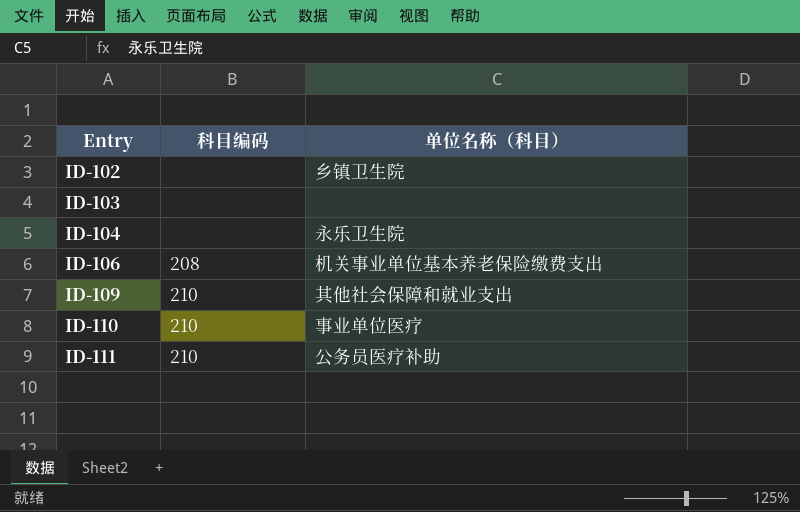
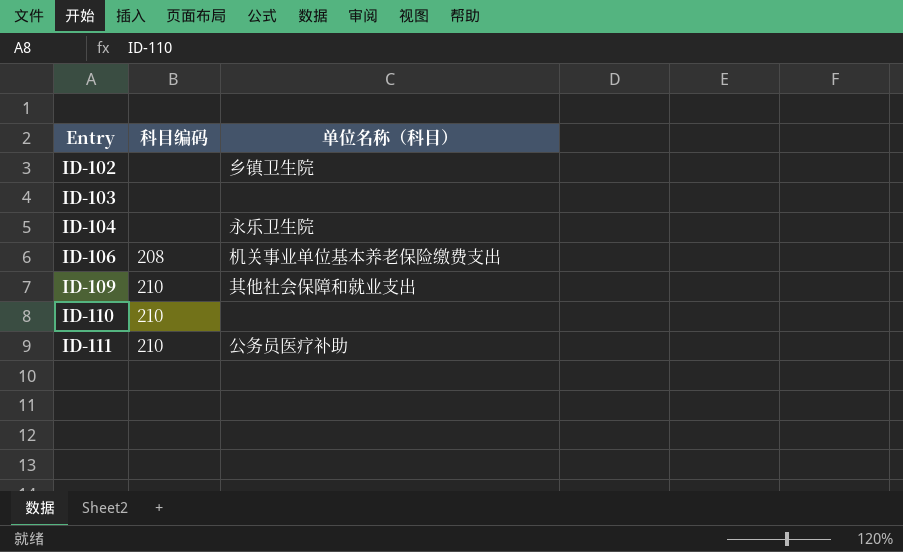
ID-110 | 单位名称（科目）: 事业单位医疗 -> none

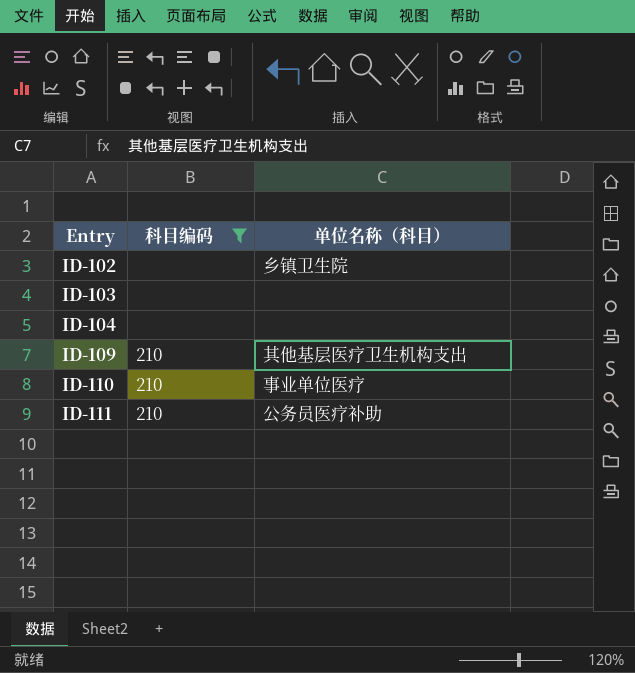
filter: none -> 科目编码 != 208
ID-104 | 单位名称（科目）: 永乐卫生院 -> none
ID-109 | 单位名称（科目）: 其他社会保障和就业支出 -> 其他基层医疗卫生机构支出
ID-110 | 单位名称（科目）: none -> 事业单位医疗

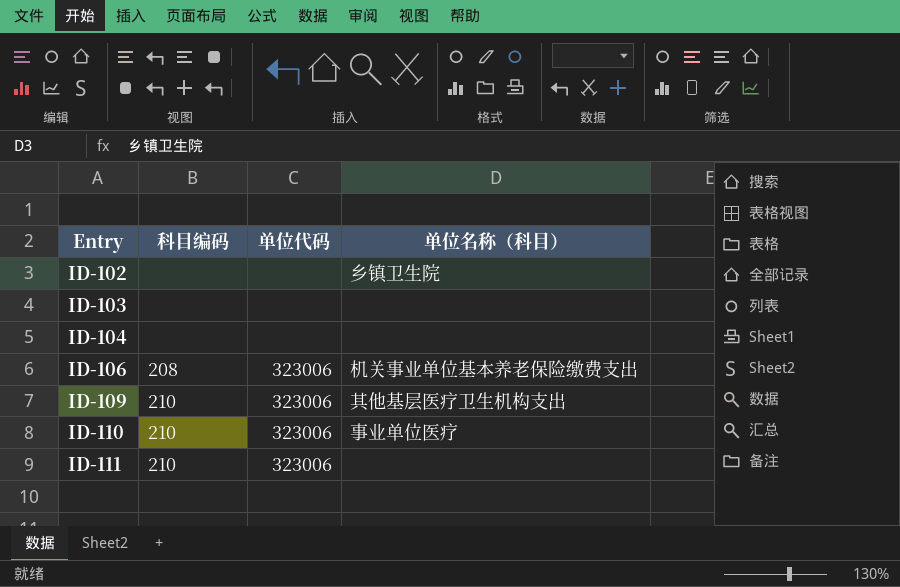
filter: 科目编码 != 208 -> none
column 单位代码 | position: none -> 3
ID-111 | 单位名称（科目）: 公务员医疗补助 -> none

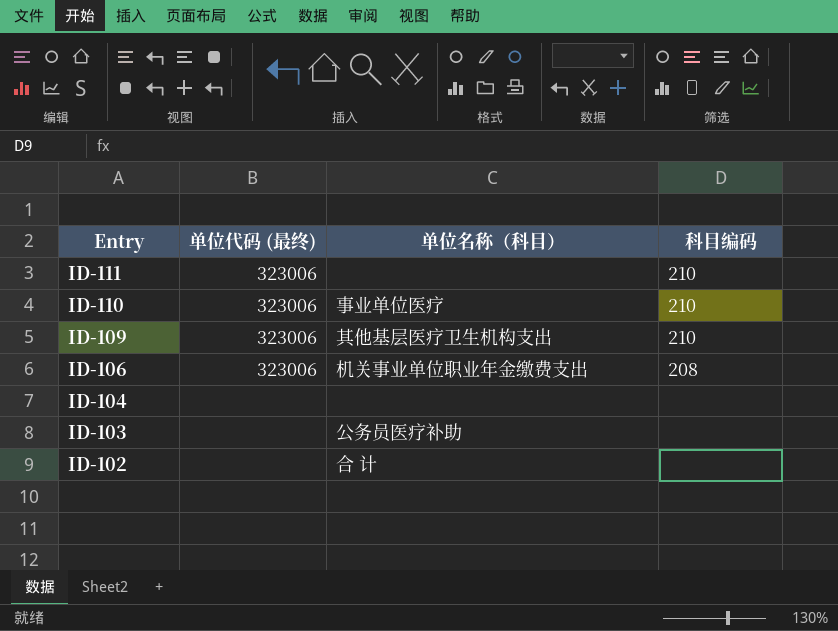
row order: Entry ascending -> Entry descending
column name: 单位代码 -> 单位代码 (最终)
column 科目编码 | position: 2 -> 4
ID-106 | 单位名称（科目）: 机关事业单位基本养老保险缴费支出 -> 机关事业单位职业年金缴费支出
ID-103 | 单位名称（科目）: none -> 公务员医疗补助
ID-102 | 单位名称（科目）: 乡镇卫生院 -> 合 计

